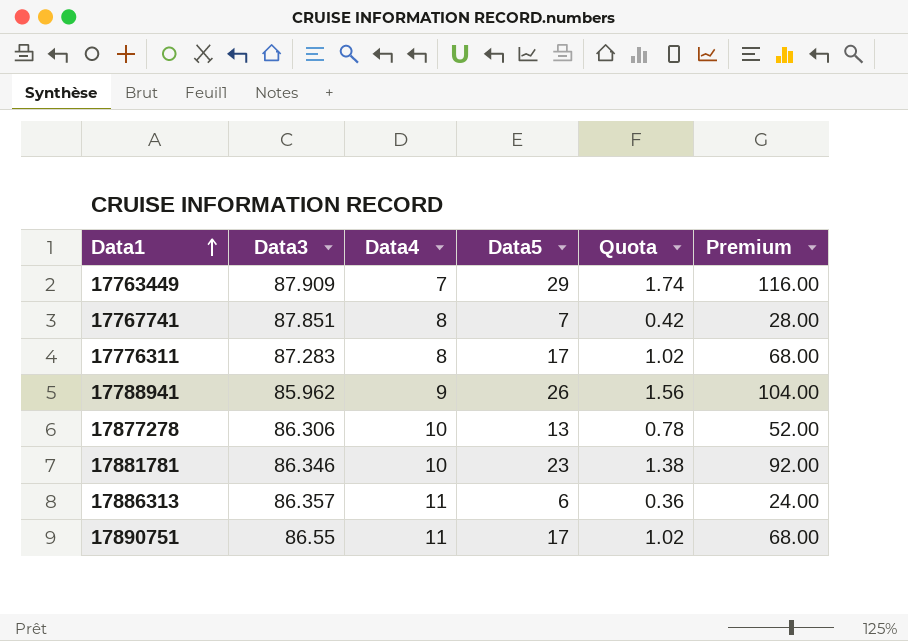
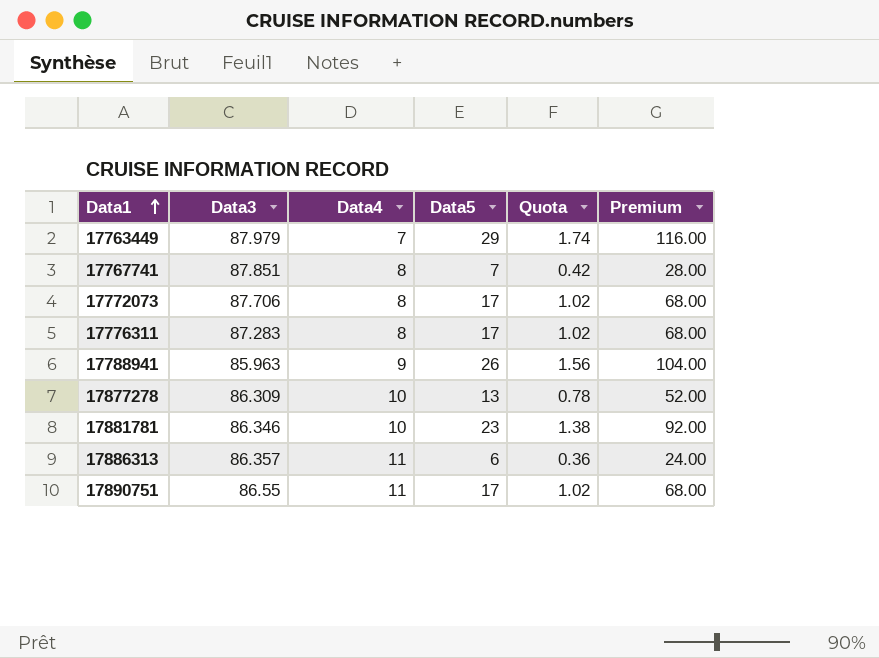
17763449 | Data3: 87.909 -> 87.979
row 17772073: none -> 87.706 | 8 | 17 | 1.02 | 68.00
17788941 | Data3: 85.962 -> 85.963
17877278 | Data3: 86.306 -> 86.309

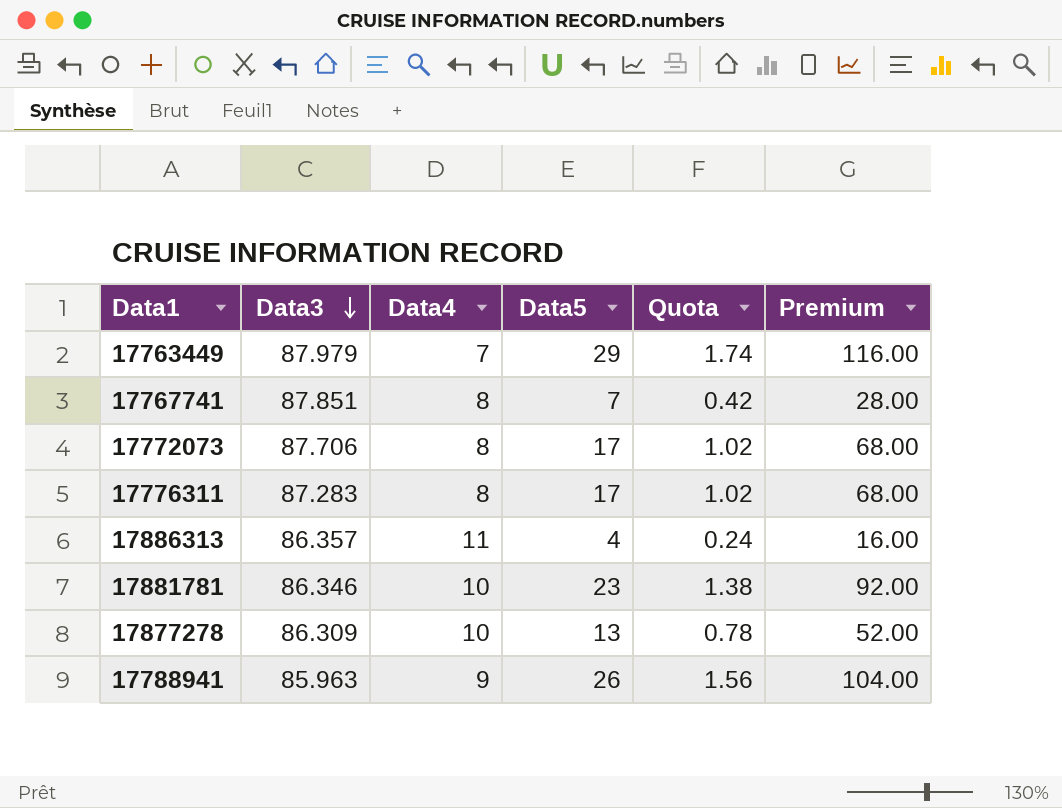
row order: Data1 ascending -> Data3 descending
row 17890751: 86.55 | 11 | 17 | 1.02 | 68.00 -> none
17886313 | Data5: 6 -> 4
17886313 | Quota: 0.36 -> 0.24
17886313 | Premium: 24.00 -> 16.00

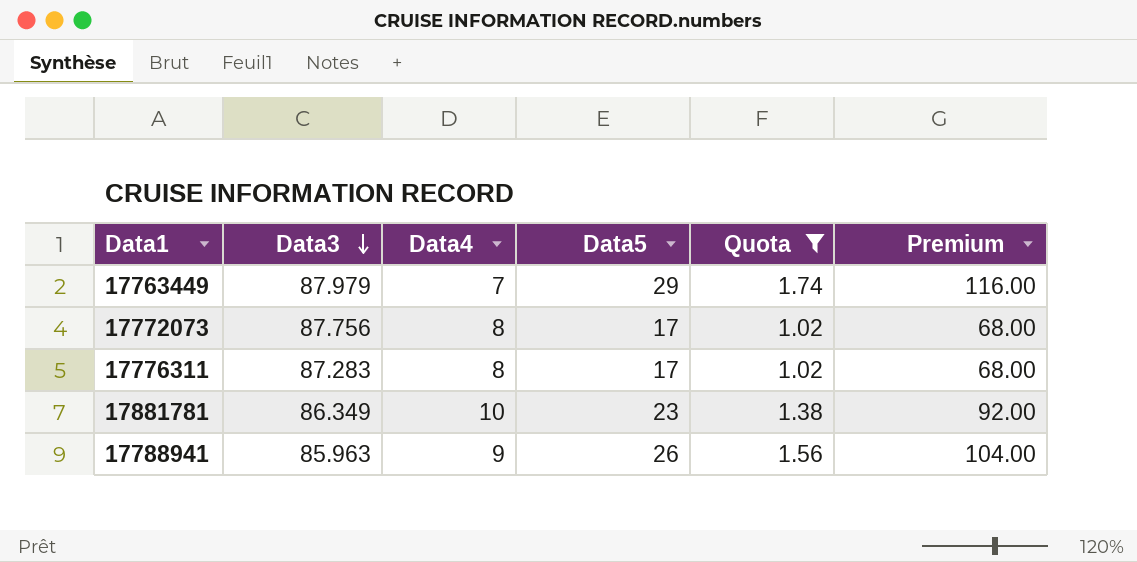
filter: none -> Quota >= 1.02
17772073 | Data3: 87.706 -> 87.756
17881781 | Data3: 86.346 -> 86.349

